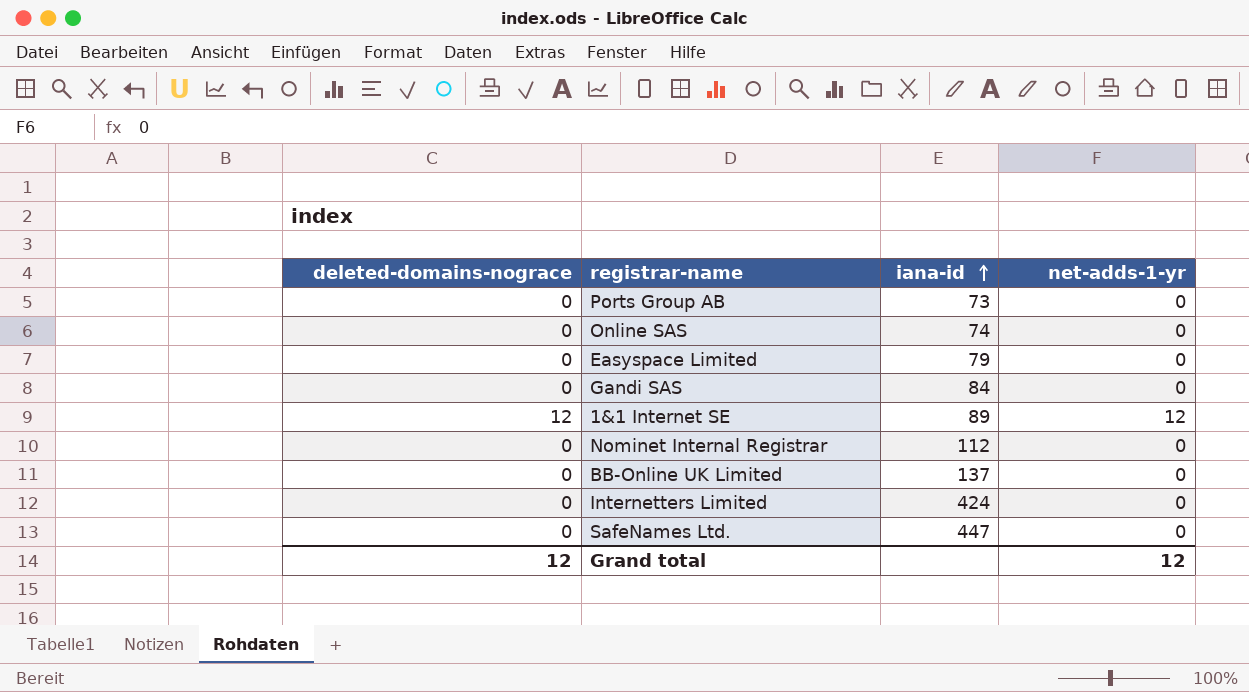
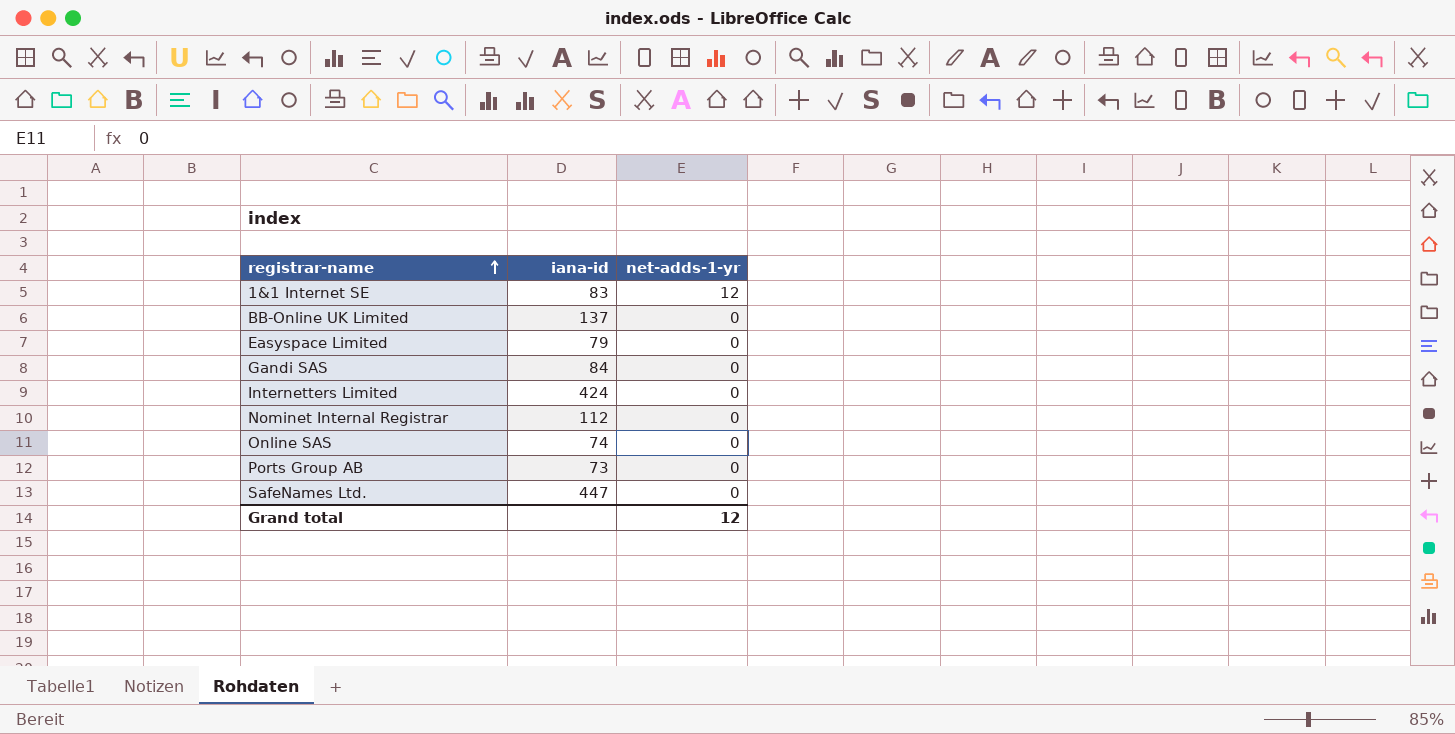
row order: iana-id ascending -> registrar-name ascending
column deleted-domains-nograce | position: 1 -> none
1&1 Internet SE | iana-id: 89 -> 83

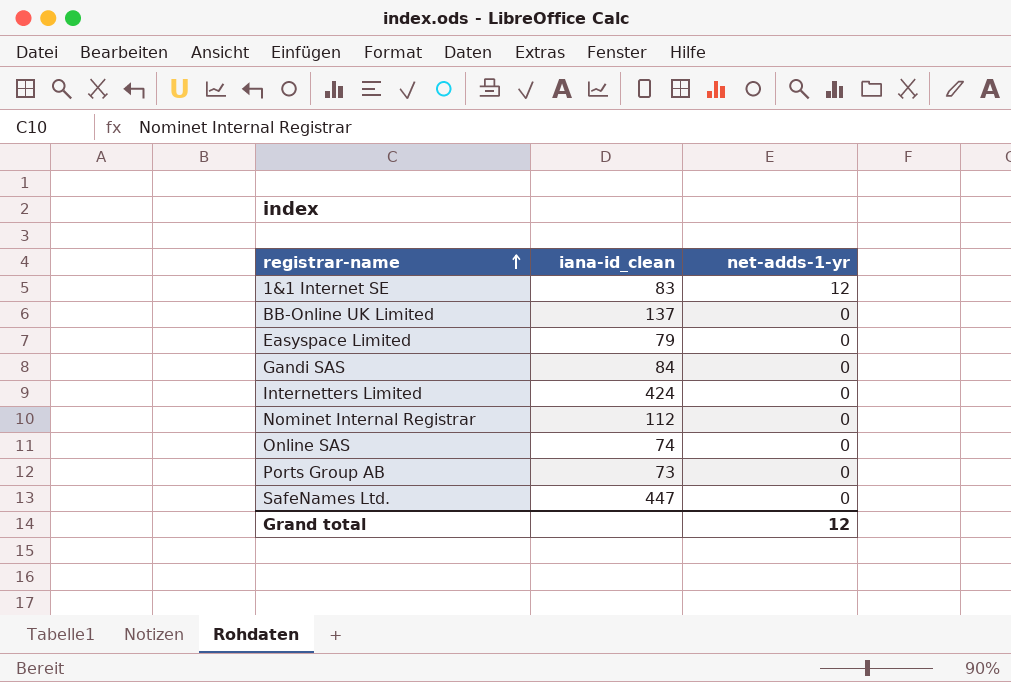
column name: iana-id -> iana-id_clean

